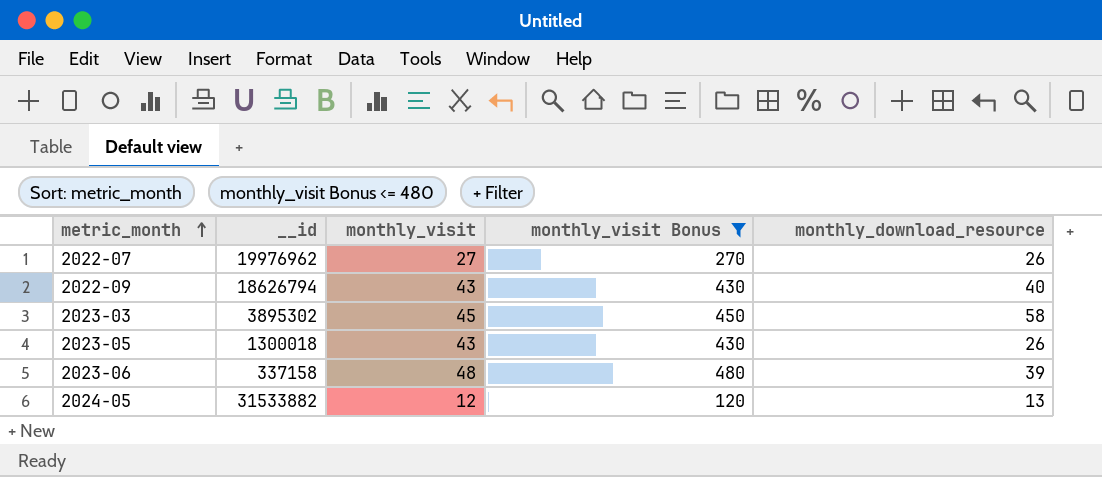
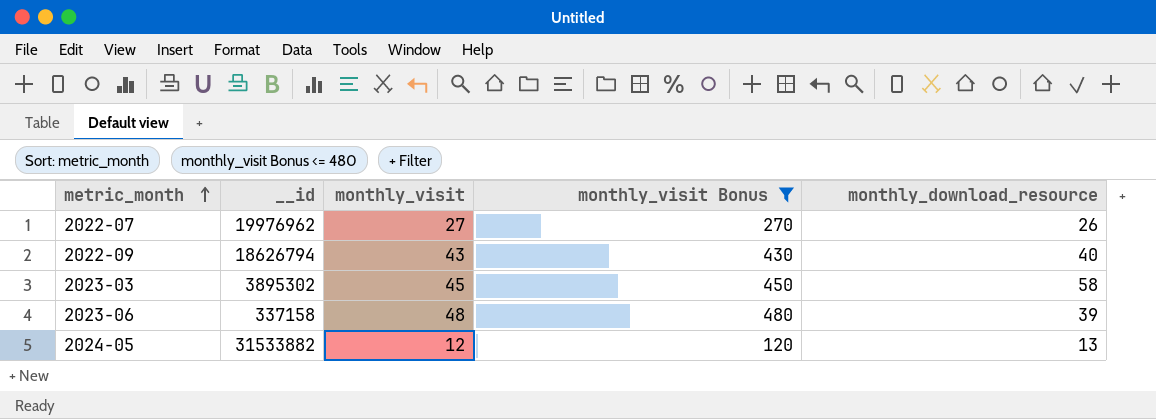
row 2023-05: 1300018 | 43 | 430 | 26 -> none

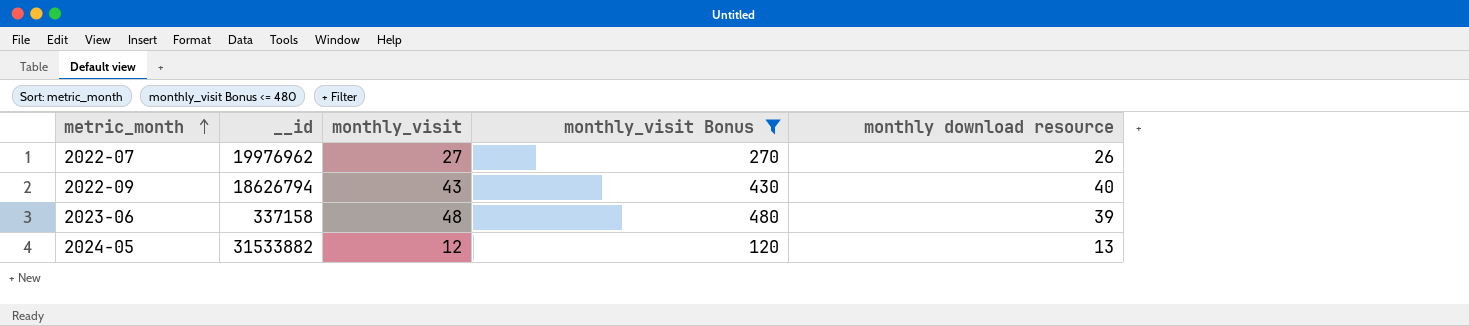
column name: monthly_download_resource -> monthly download resource
row 2023-03: 3895302 | 45 | 450 | 58 -> none

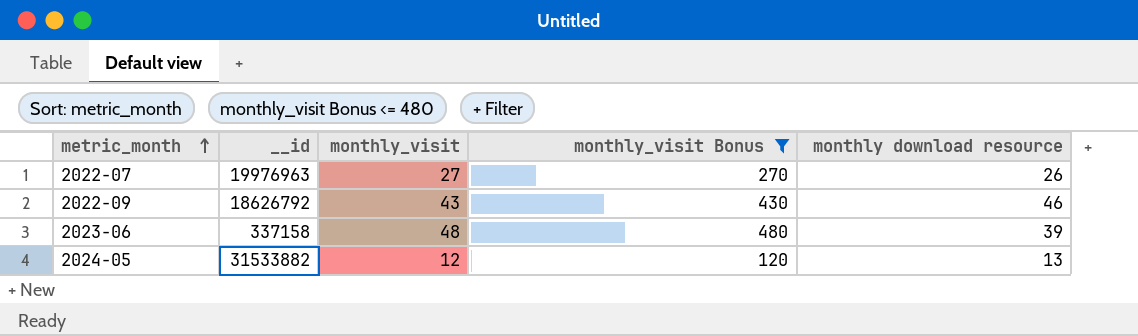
2022-07 | __id: 19976962 -> 19976963
2022-09 | __id: 18626794 -> 18626792
2022-09 | monthly download resource: 40 -> 46

